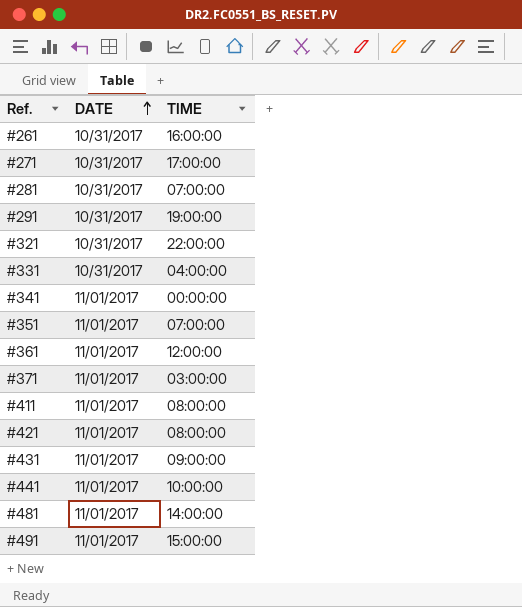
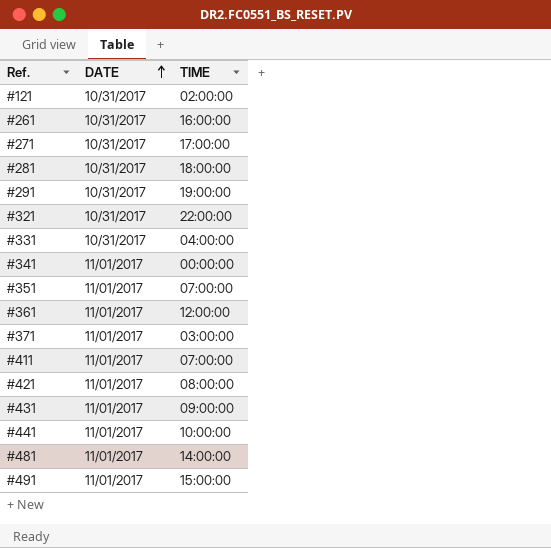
row #121: none -> 10/31/2017 | 02:00:00
#281 | TIME: 07:00:00 -> 18:00:00
#411 | TIME: 08:00:00 -> 07:00:00

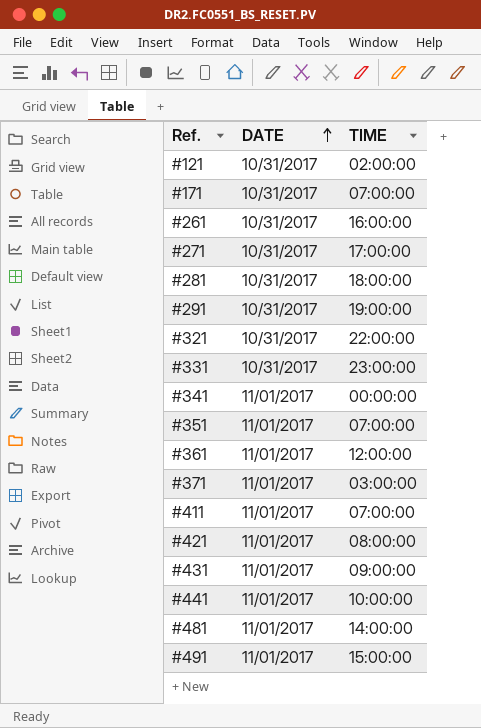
row #171: none -> 10/31/2017 | 07:00:00
#331 | TIME: 04:00:00 -> 23:00:00

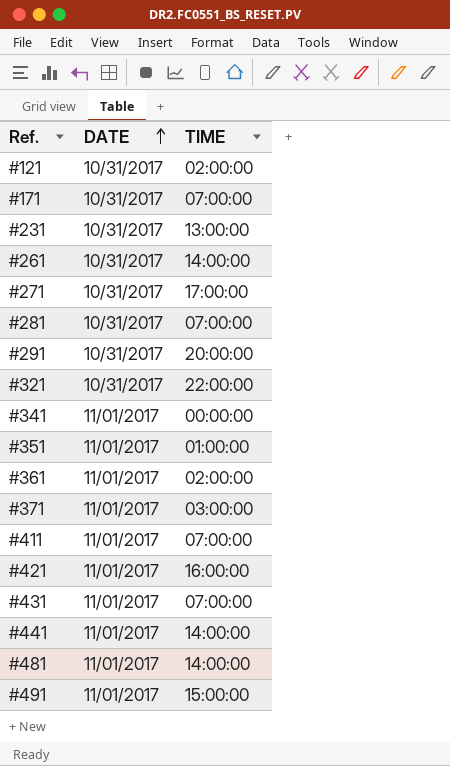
row #331: 10/31/2017 | 23:00:00 -> none
row #231: none -> 10/31/2017 | 13:00:00
#261 | TIME: 16:00:00 -> 14:00:00
#281 | TIME: 18:00:00 -> 07:00:00
#291 | TIME: 19:00:00 -> 20:00:00
#351 | TIME: 07:00:00 -> 01:00:00
#361 | TIME: 12:00:00 -> 02:00:00
#421 | TIME: 08:00:00 -> 16:00:00
#431 | TIME: 09:00:00 -> 07:00:00
#441 | TIME: 10:00:00 -> 14:00:00

